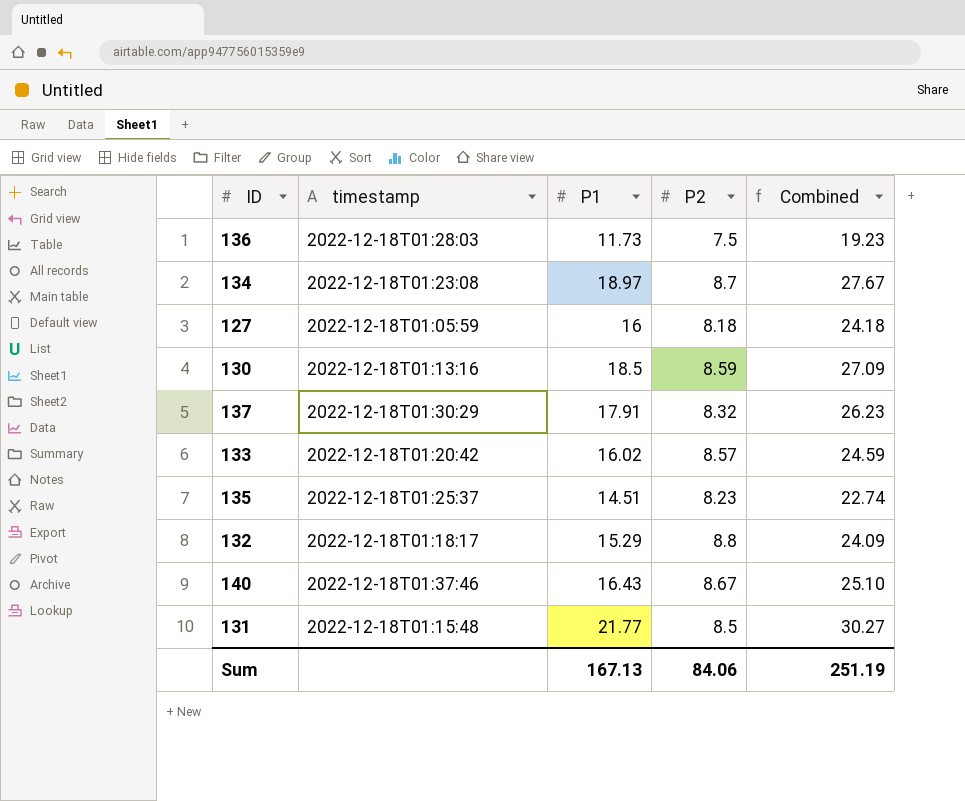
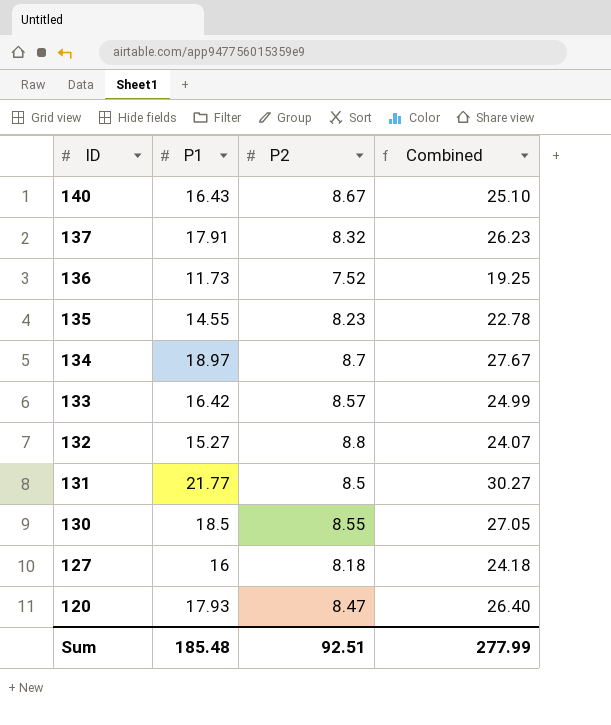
row order: none -> ID descending
column timestamp | position: 2 -> none
136 | P2: 7.5 -> 7.52
136 | Combined: 19.23 -> 19.25
135 | P1: 14.51 -> 14.55
135 | Combined: 22.74 -> 22.78
133 | P1: 16.02 -> 16.42
133 | Combined: 24.59 -> 24.99
132 | P1: 15.29 -> 15.27
132 | Combined: 24.09 -> 24.07
130 | P2: 8.59 -> 8.55
130 | Combined: 27.09 -> 27.05
row 120: none -> 17.93 | 8.47 | 26.40
Sum | P1: 167.13 -> 185.48
Sum | P2: 84.06 -> 92.51
Sum | Combined: 251.19 -> 277.99

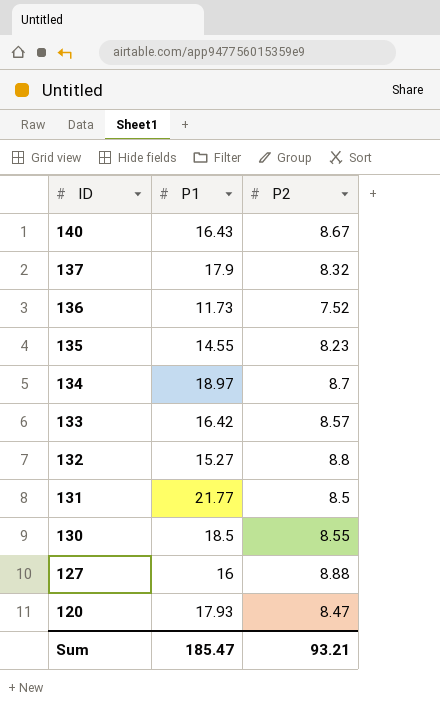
column Combined | formula: [P1] + [P2] -> none
137 | P1: 17.91 -> 17.9
127 | P2: 8.18 -> 8.88
Sum | P1: 185.48 -> 185.47
Sum | P2: 92.51 -> 93.21

